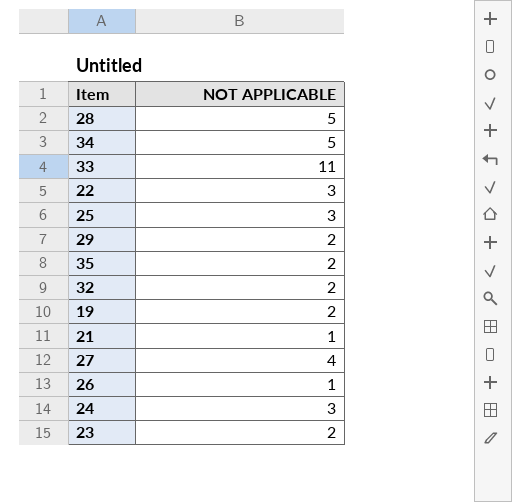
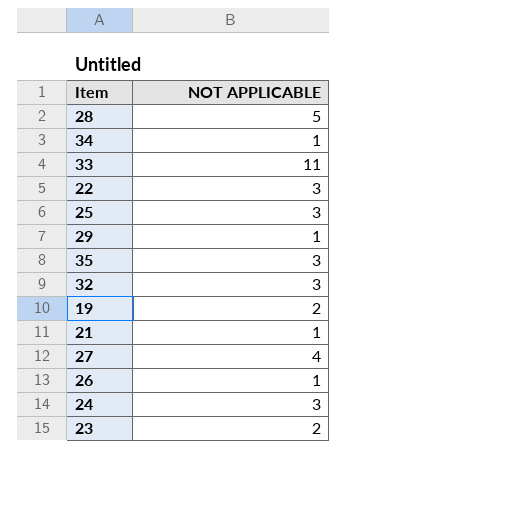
34 | NOT APPLICABLE: 5 -> 1
29 | NOT APPLICABLE: 2 -> 1
35 | NOT APPLICABLE: 2 -> 3
32 | NOT APPLICABLE: 2 -> 3

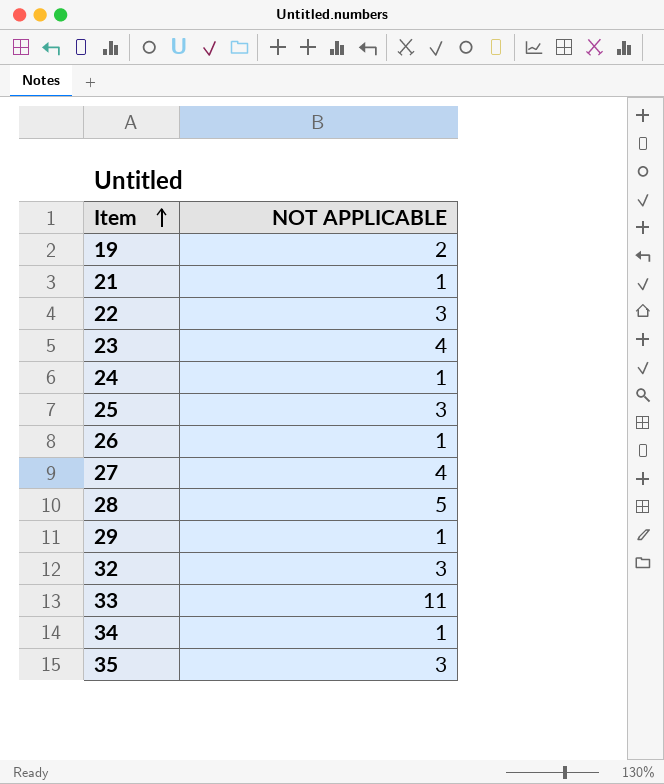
row order: none -> Item ascending
23 | NOT APPLICABLE: 2 -> 4
24 | NOT APPLICABLE: 3 -> 1

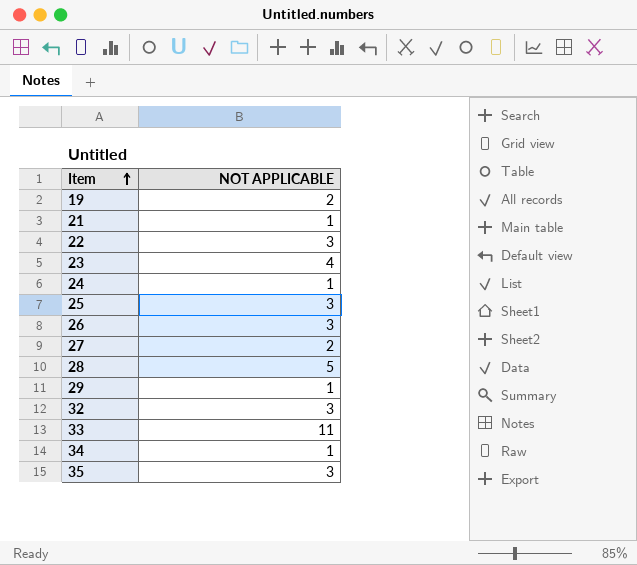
26 | NOT APPLICABLE: 1 -> 3
27 | NOT APPLICABLE: 4 -> 2

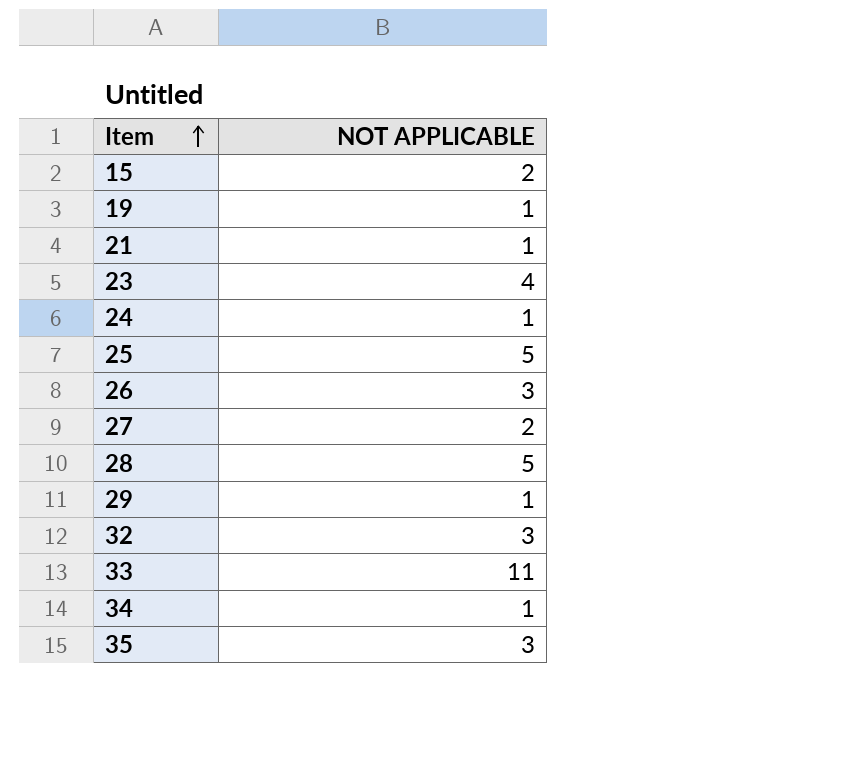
row 22: 3 -> none
row 15: none -> 2
19 | NOT APPLICABLE: 2 -> 1
25 | NOT APPLICABLE: 3 -> 5

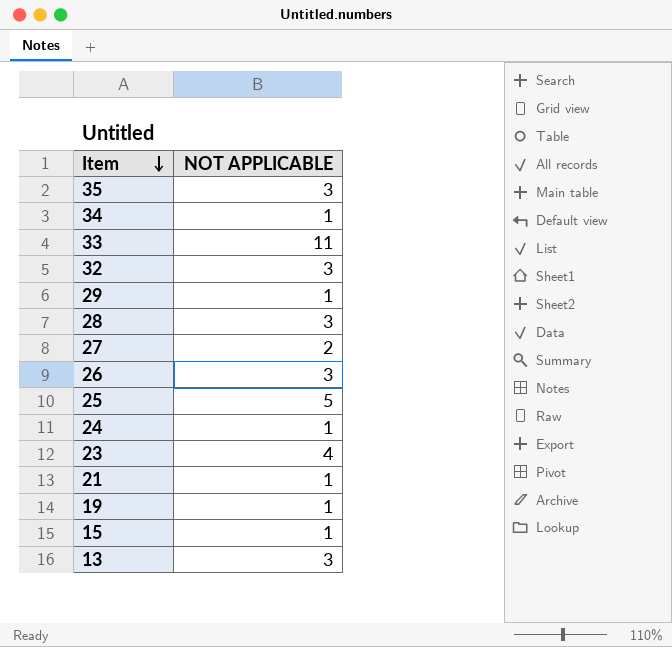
row order: Item ascending -> Item descending
28 | NOT APPLICABLE: 5 -> 3
15 | NOT APPLICABLE: 2 -> 1
row 13: none -> 3

